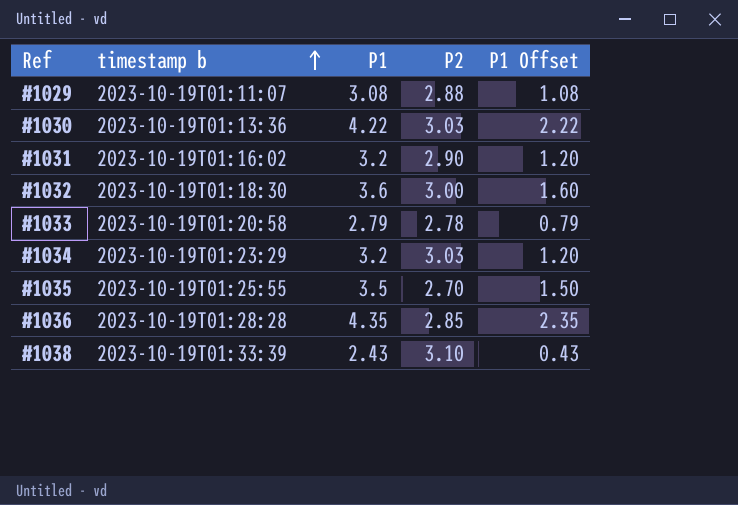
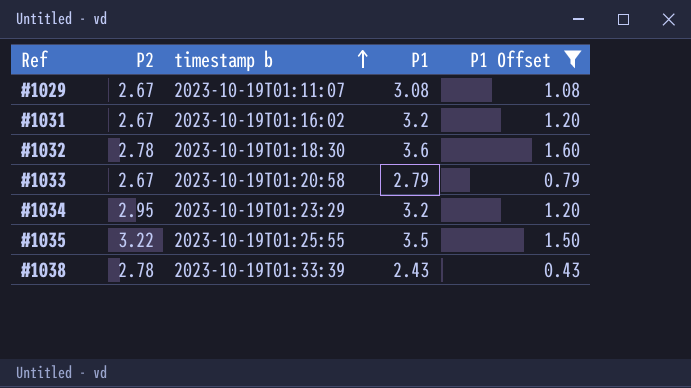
filter: none -> P1 Offset <= 1.60
column P2 | position: 4 -> 2
#1029 | P2: 2.88 -> 2.67
#1031 | P2: 2.90 -> 2.67
#1032 | P2: 3.00 -> 2.78
#1033 | P2: 2.78 -> 2.67
#1034 | P2: 3.03 -> 2.95
#1035 | P2: 2.70 -> 3.22
#1038 | P2: 3.10 -> 2.78

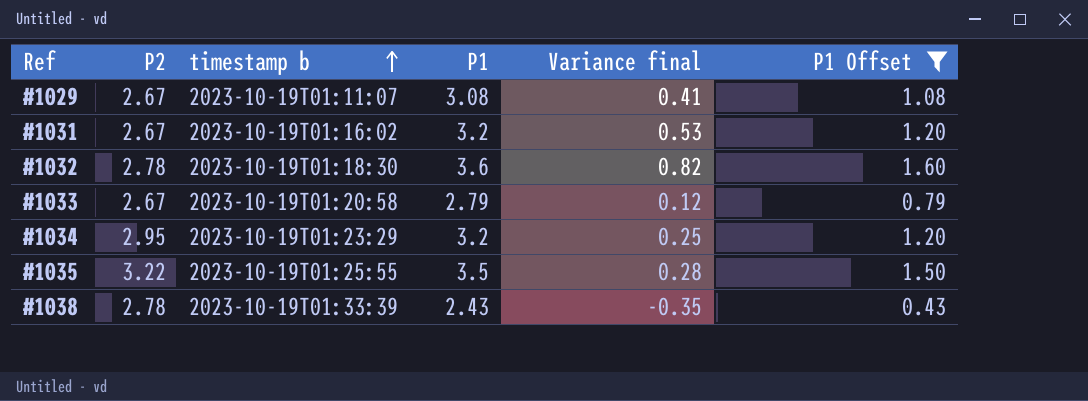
column Variance final | formula: none -> [P1] - [P2]

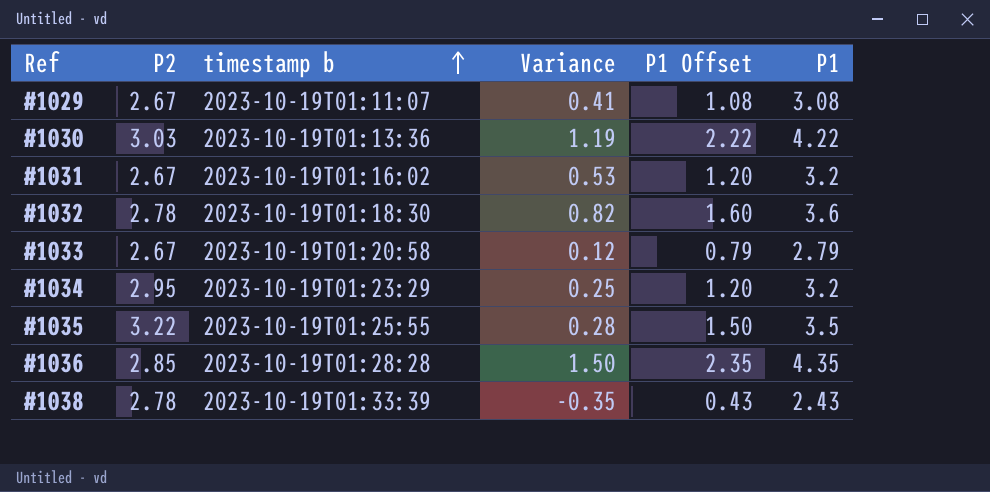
filter: P1 Offset <= 1.60 -> none
column name: Variance final -> Variance
column P1 | position: 4 -> 6

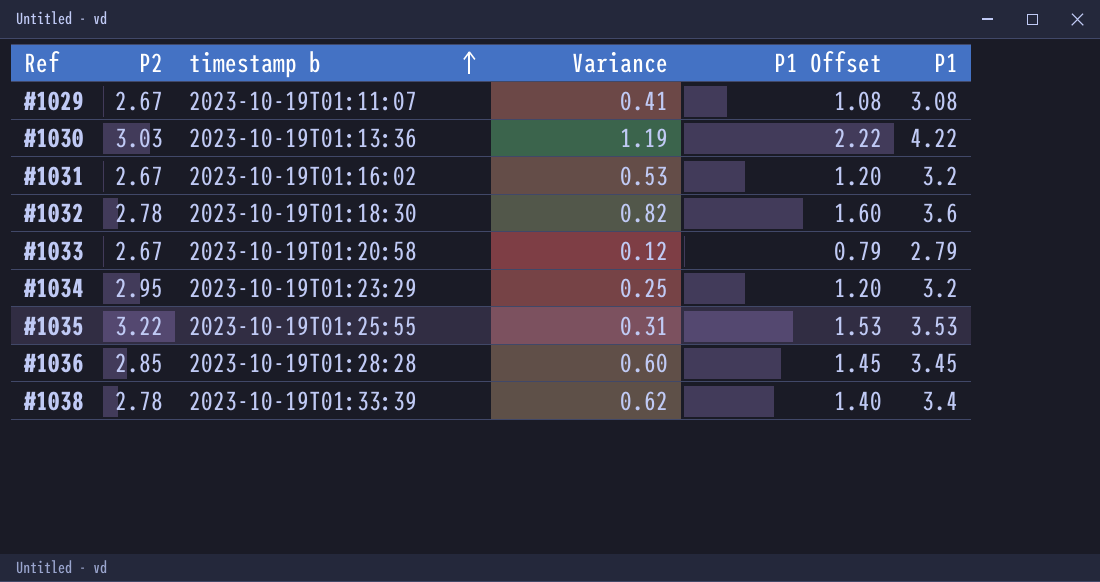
#1035 | Variance: 0.28 -> 0.31
#1035 | P1 Offset: 1.50 -> 1.53
#1035 | P1: 3.5 -> 3.53
#1036 | Variance: 1.50 -> 0.60
#1036 | P1 Offset: 2.35 -> 1.45
#1036 | P1: 4.35 -> 3.45
#1038 | Variance: -0.35 -> 0.62
#1038 | P1 Offset: 0.43 -> 1.40
#1038 | P1: 2.43 -> 3.4

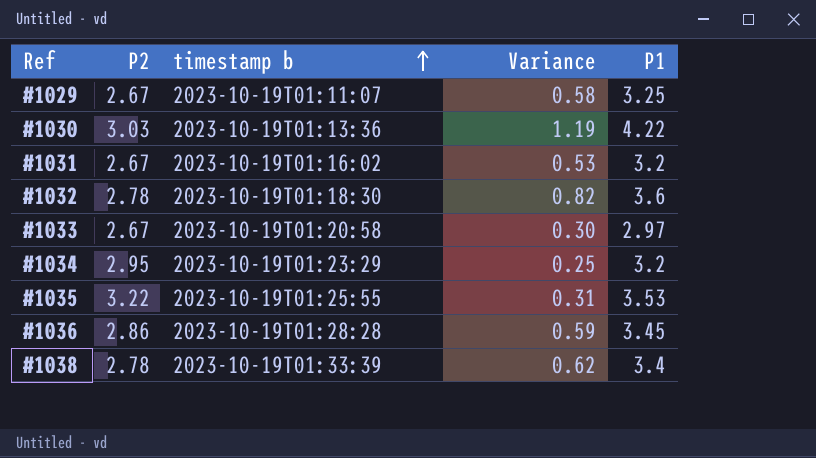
column P1 Offset | formula: [P1] - 2 -> none
#1029 | Variance: 0.41 -> 0.58
#1029 | P1: 3.08 -> 3.25
#1033 | Variance: 0.12 -> 0.30
#1033 | P1: 2.79 -> 2.97
#1036 | P2: 2.85 -> 2.86
#1036 | Variance: 0.60 -> 0.59

